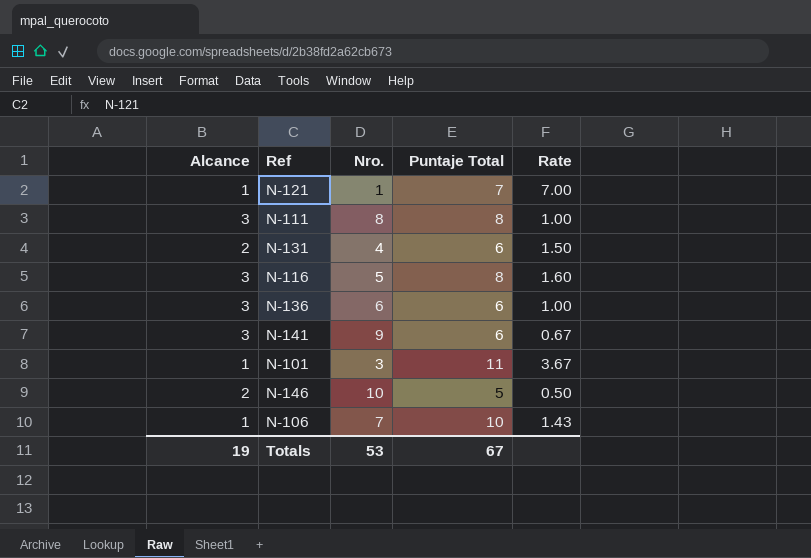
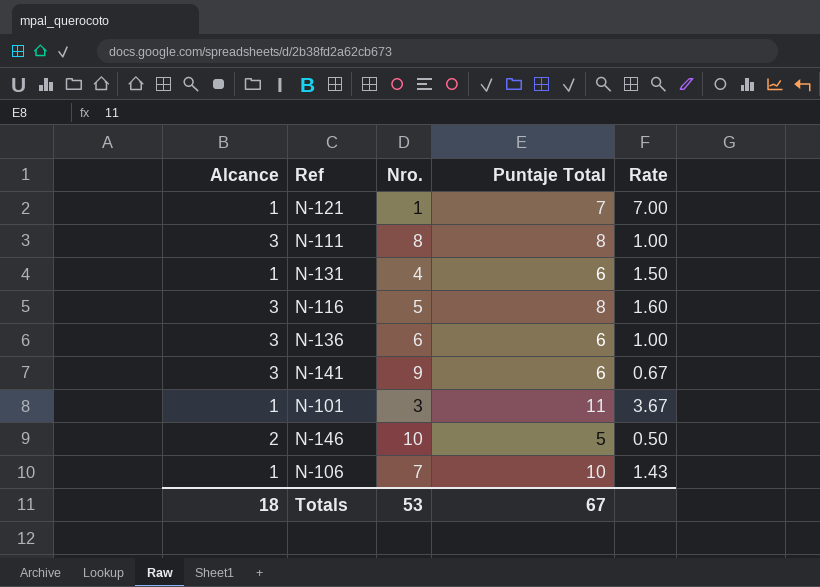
N-131 | Alcance: 2 -> 1
Totals | Alcance: 19 -> 18

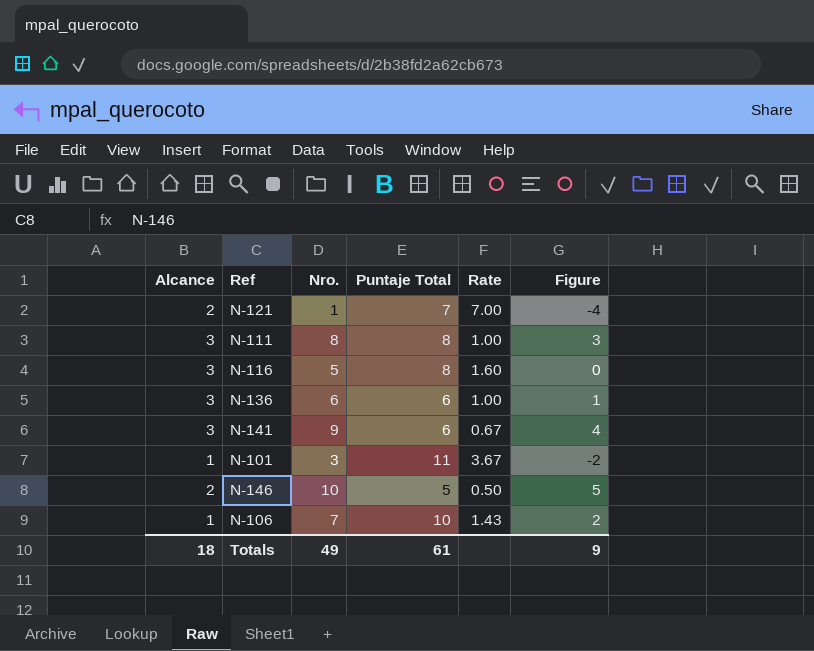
column Figure | formula: none -> [Nro.] - 5
row N-131: 1 | 4 | 6 | 1.50 -> none
N-121 | Alcance: 1 -> 2
Totals | Nro.: 53 -> 49
Totals | Puntaje Total: 67 -> 61

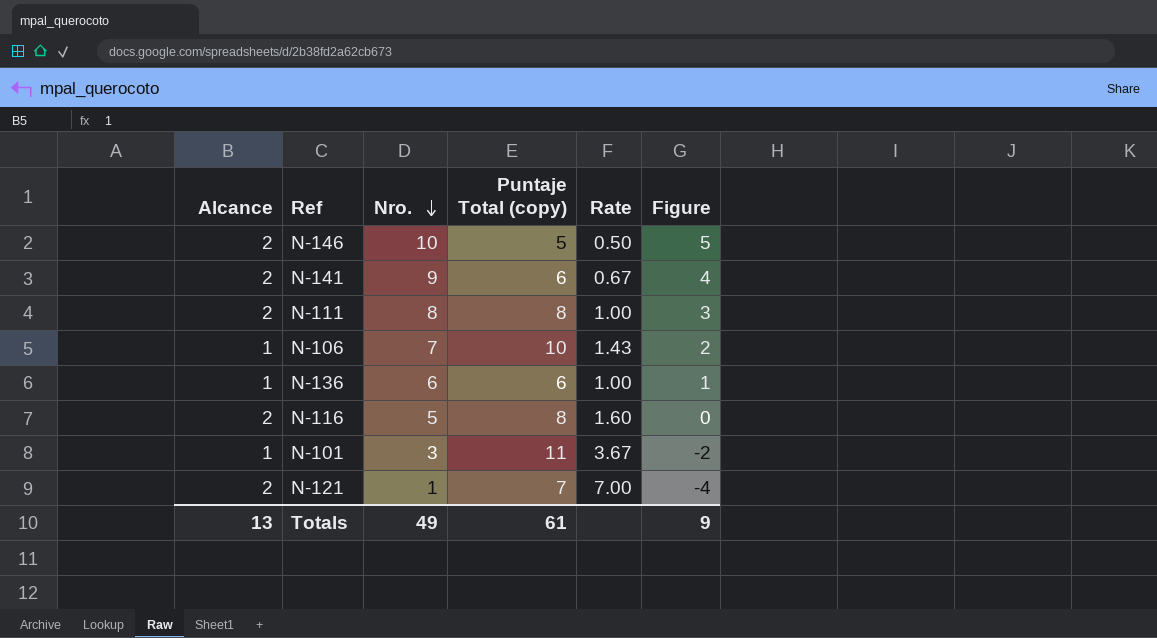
row order: none -> Nro. descending
column name: Puntaje Total -> Puntaje Total (copy)
N-141 | Alcance: 3 -> 2
N-111 | Alcance: 3 -> 2
N-136 | Alcance: 3 -> 1
N-116 | Alcance: 3 -> 2
Totals | Alcance: 18 -> 13

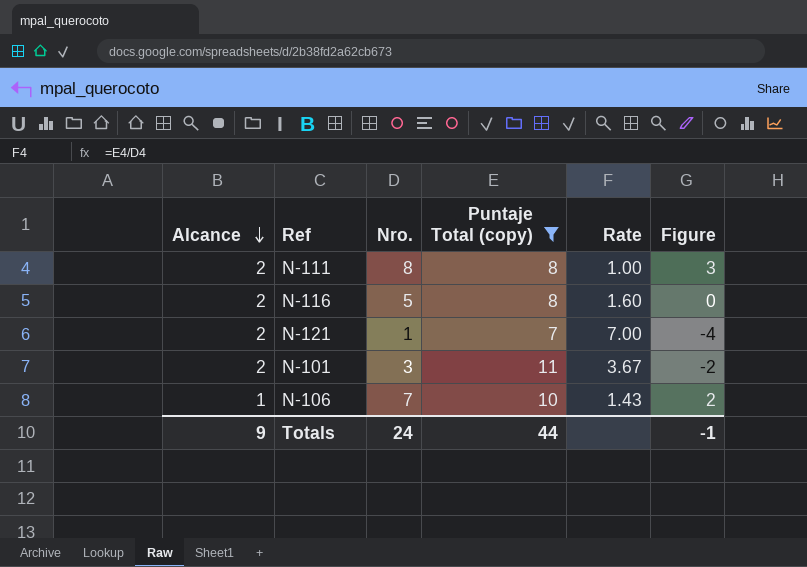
filter: none -> Puntaje Total (copy) >= 7
row order: Nro. descending -> Alcance descending
N-101 | Alcance: 1 -> 2
Totals | Alcance: 13 -> 9
Totals | Nro.: 49 -> 24
Totals | Puntaje Total (copy): 61 -> 44
Totals | Figure: 9 -> -1

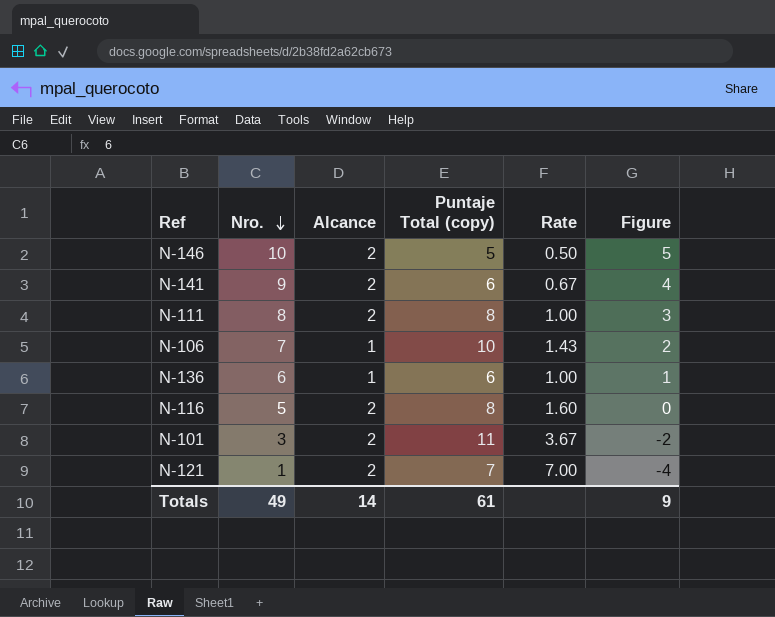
filter: Puntaje Total (copy) >= 7 -> none
row order: Alcance descending -> Nro. descending
column Alcance | position: 1 -> 3
Totals | Nro.: 24 -> 49
Totals | Alcance: 9 -> 14
Totals | Puntaje Total (copy): 44 -> 61
Totals | Figure: -1 -> 9

